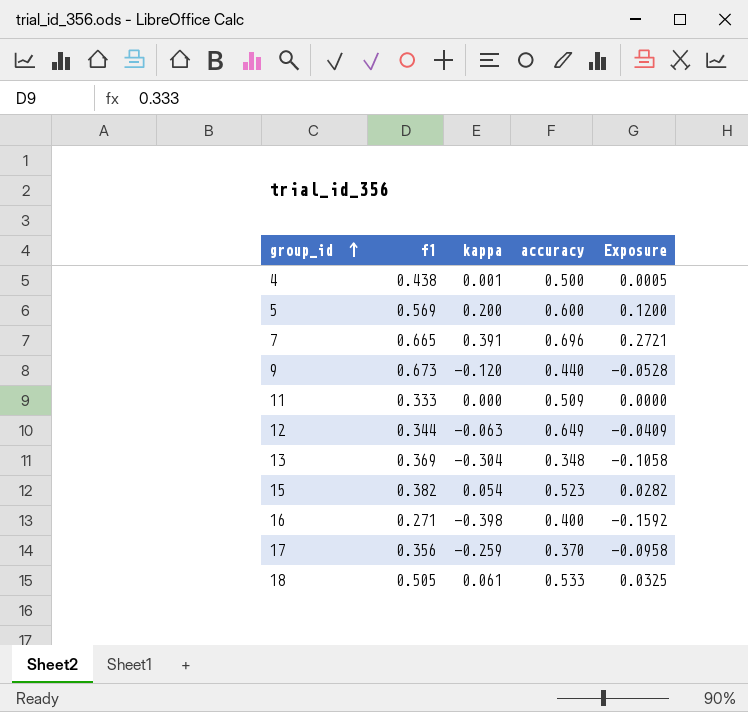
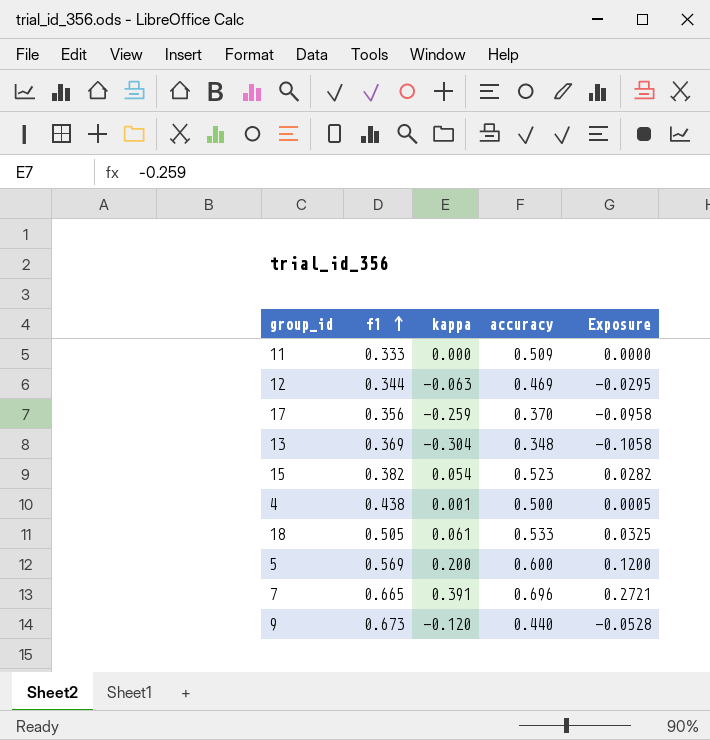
row order: group_id ascending -> f1 ascending
row 16: 0.271 | -0.398 | 0.400 | -0.1592 -> none
12 | accuracy: 0.649 -> 0.469
12 | Exposure: -0.0409 -> -0.0295

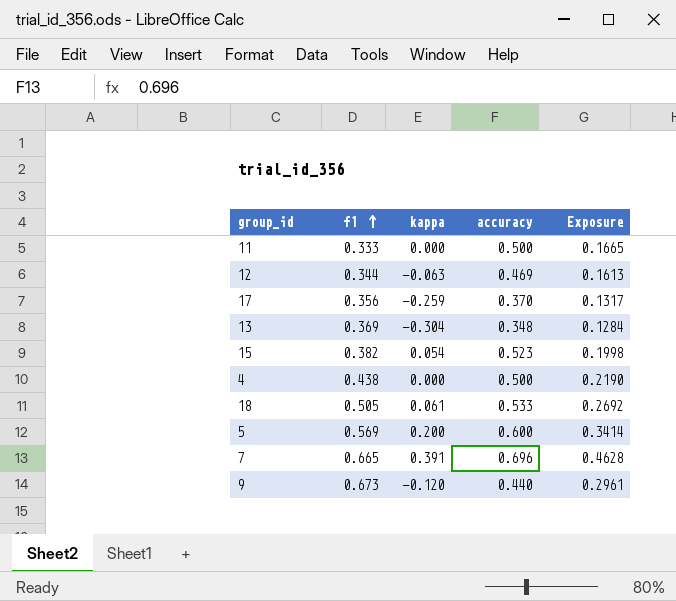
column Exposure | formula: [kappa] * [accuracy] -> [f1] * [accuracy]
11 | accuracy: 0.509 -> 0.500
4 | kappa: 0.001 -> 0.000

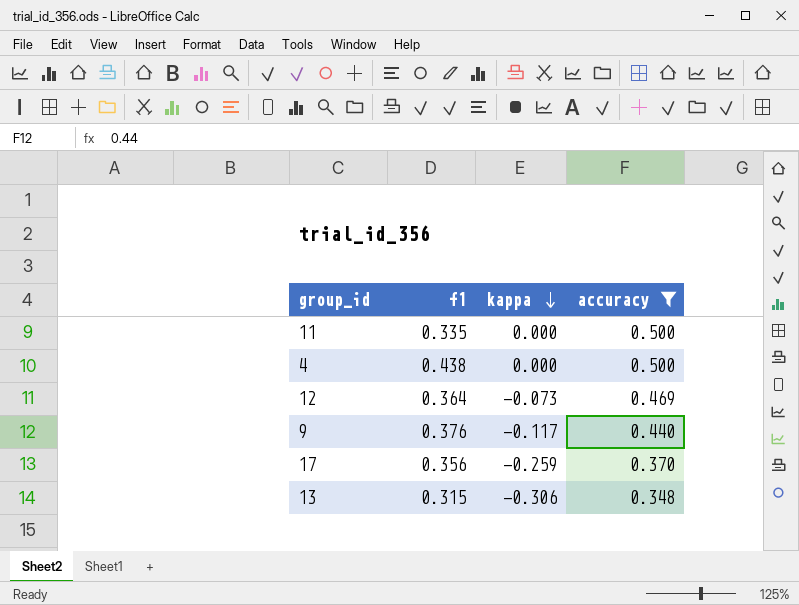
filter: none -> accuracy <= 0.500
row order: f1 ascending -> kappa descending
column Exposure | formula: [f1] * [accuracy] -> none
11 | f1: 0.333 -> 0.335
12 | f1: 0.344 -> 0.364
12 | kappa: -0.063 -> -0.073
9 | f1: 0.673 -> 0.376
9 | kappa: -0.120 -> -0.117
13 | f1: 0.369 -> 0.315
13 | kappa: -0.304 -> -0.306

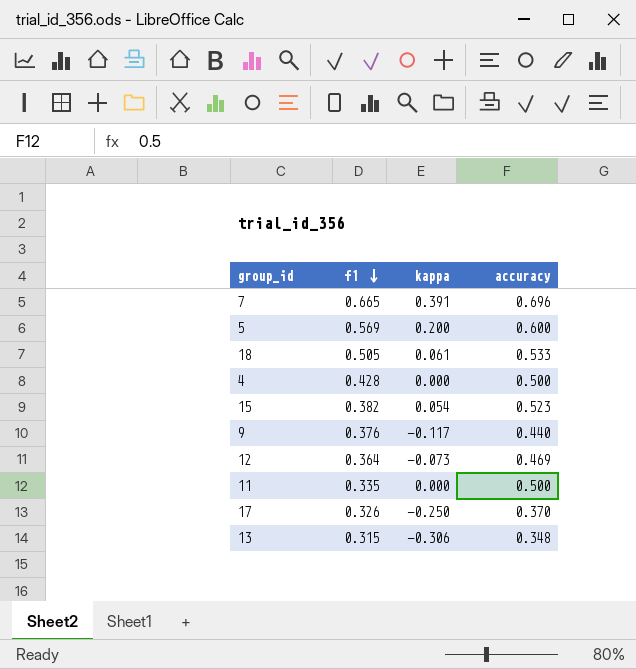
filter: accuracy <= 0.500 -> none
row order: kappa descending -> f1 descending
4 | f1: 0.438 -> 0.428
17 | f1: 0.356 -> 0.326
17 | kappa: -0.259 -> -0.250

